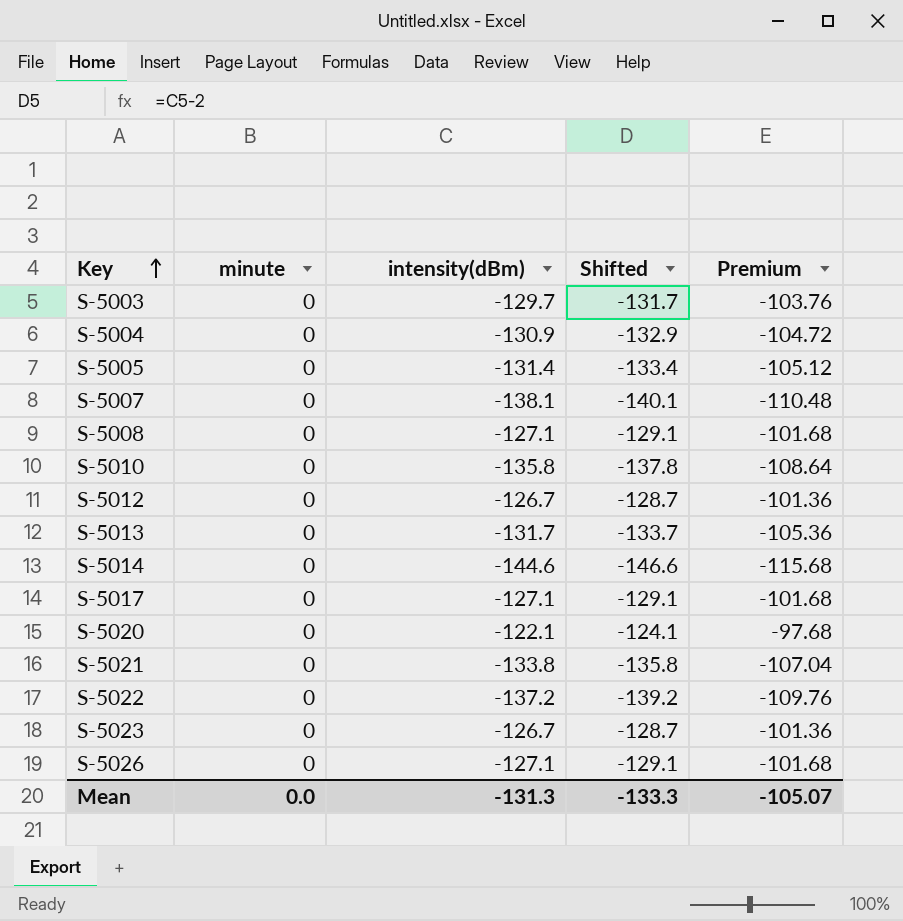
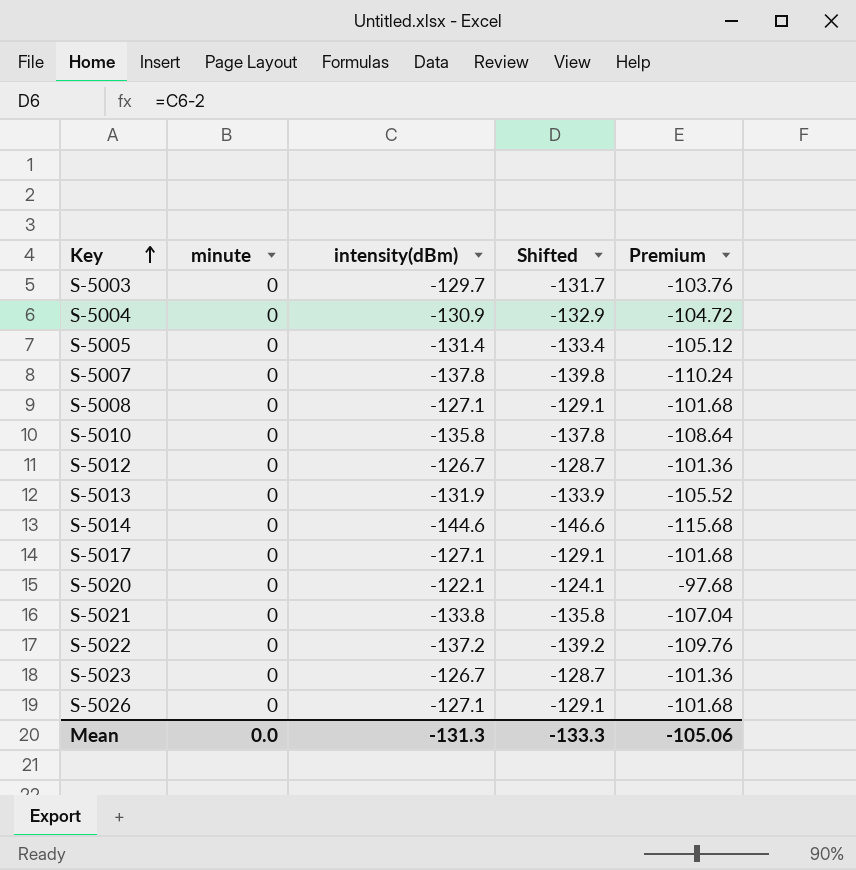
S-5007 | intensity(dBm): -138.1 -> -137.8
S-5007 | Shifted: -140.1 -> -139.8
S-5007 | Premium: -110.48 -> -110.24
S-5013 | intensity(dBm): -131.7 -> -131.9
S-5013 | Shifted: -133.7 -> -133.9
S-5013 | Premium: -105.36 -> -105.52
Mean | Premium: -105.07 -> -105.06

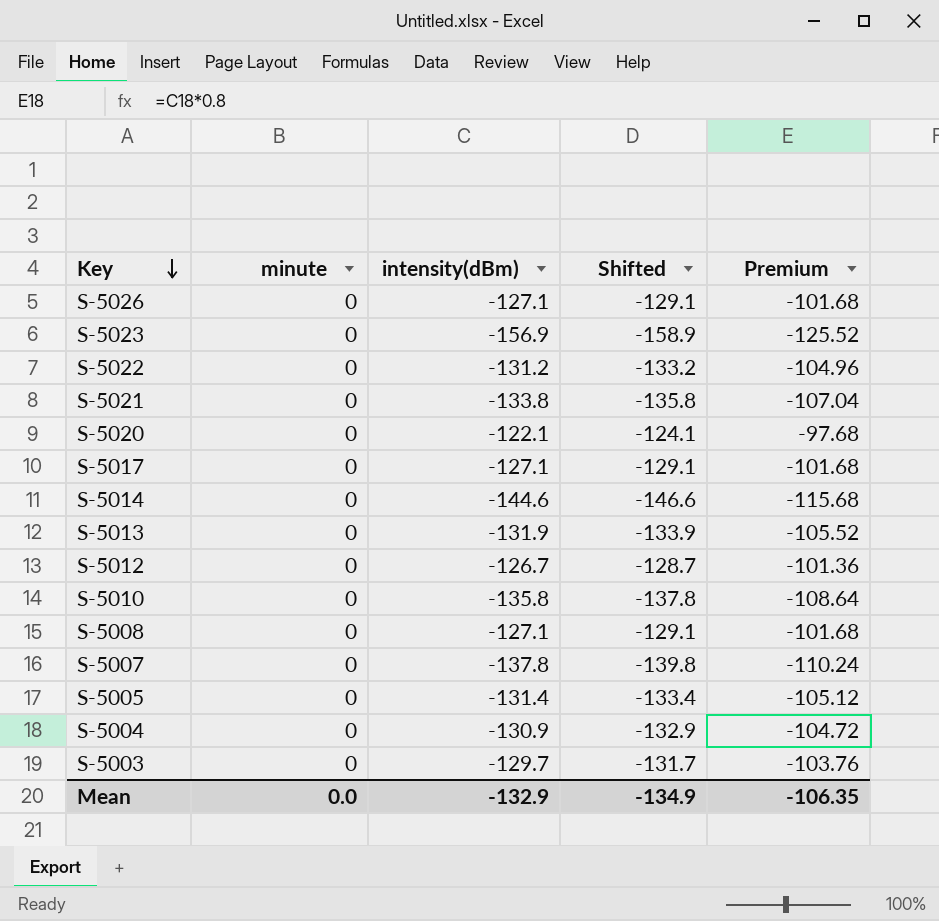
row order: Key ascending -> Key descending
S-5023 | intensity(dBm): -126.7 -> -156.9
S-5023 | Shifted: -128.7 -> -158.9
S-5023 | Premium: -101.36 -> -125.52
S-5022 | intensity(dBm): -137.2 -> -131.2
S-5022 | Shifted: -139.2 -> -133.2
S-5022 | Premium: -109.76 -> -104.96
Mean | intensity(dBm): -131.3 -> -132.9
Mean | Shifted: -133.3 -> -134.9
Mean | Premium: -105.06 -> -106.35

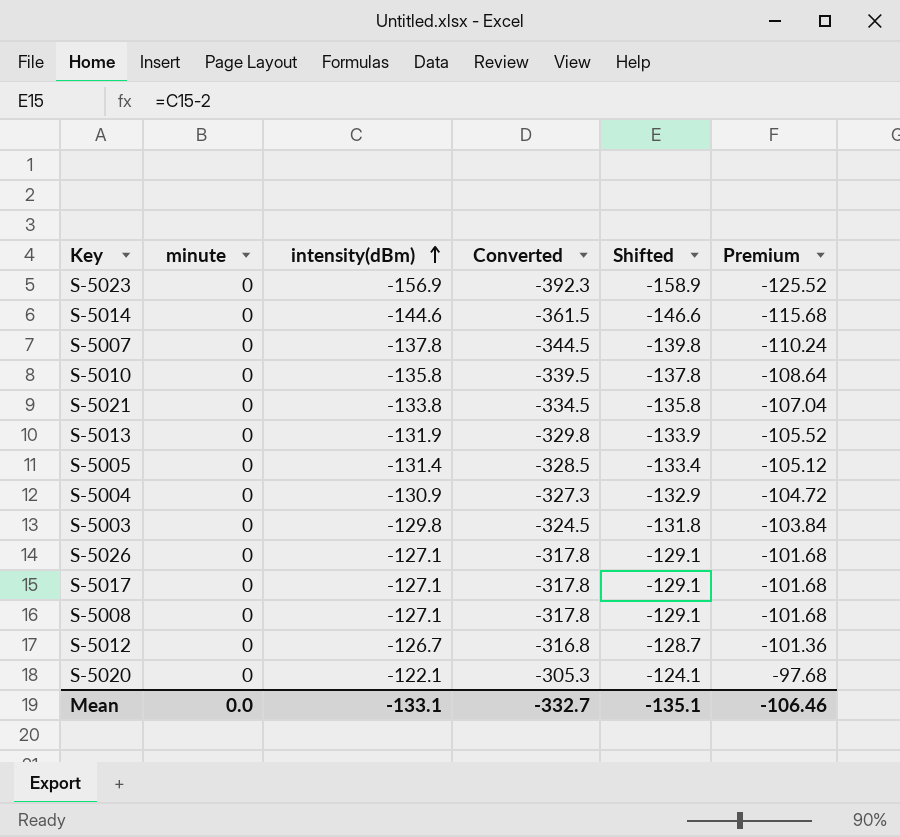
row order: Key descending -> intensity(dBm) ascending
column Converted | formula: none -> [intensity(dBm)] * 2.5
row S-5022: 0 | -131.2 | -133.2 | -104.96 -> none
S-5003 | intensity(dBm): -129.7 -> -129.8
S-5003 | Shifted: -131.7 -> -131.8
S-5003 | Premium: -103.76 -> -103.84
Mean | intensity(dBm): -132.9 -> -133.1
Mean | Shifted: -134.9 -> -135.1
Mean | Premium: -106.35 -> -106.46

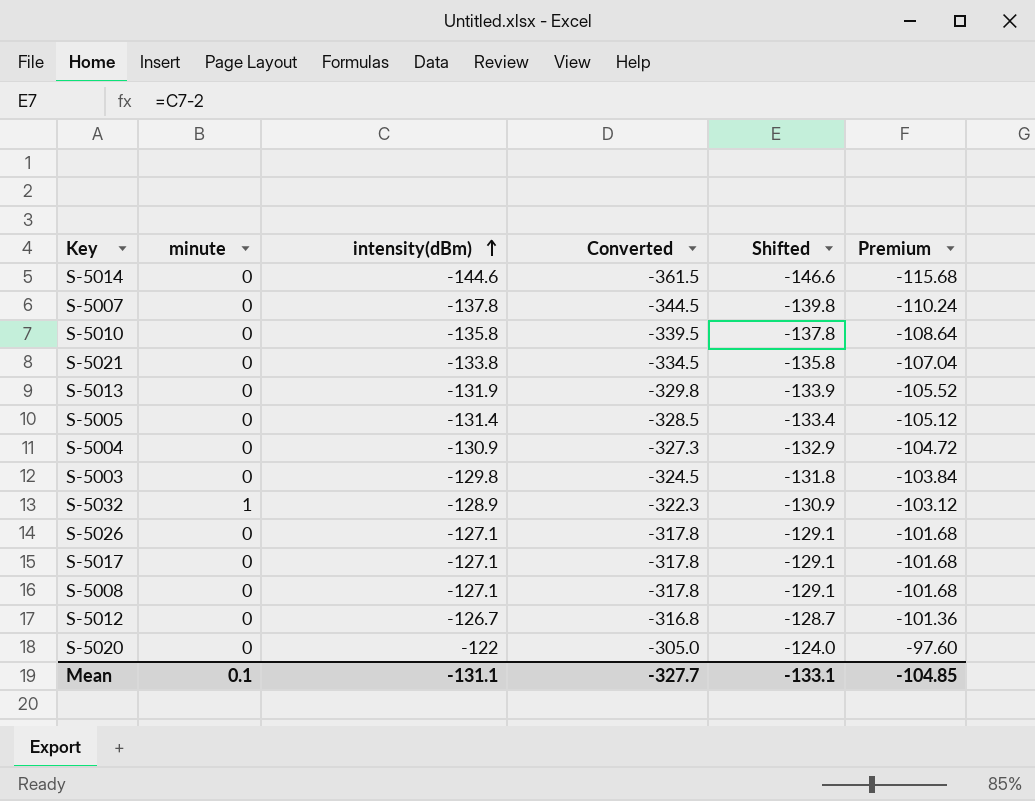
row S-5023: 0 | -156.9 | -392.3 | -158.9 | -125.52 -> none
row S-5032: none -> 1 | -128.9 | -322.3 | -130.9 | -103.12
S-5020 | intensity(dBm): -122.1 -> -122
S-5020 | Converted: -305.3 -> -305.0
S-5020 | Shifted: -124.1 -> -124.0
S-5020 | Premium: -97.68 -> -97.60
Mean | minute: 0.0 -> 0.1
Mean | intensity(dBm): -133.1 -> -131.1
Mean | Converted: -332.7 -> -327.7
Mean | Shifted: -135.1 -> -133.1
Mean | Premium: -106.46 -> -104.85

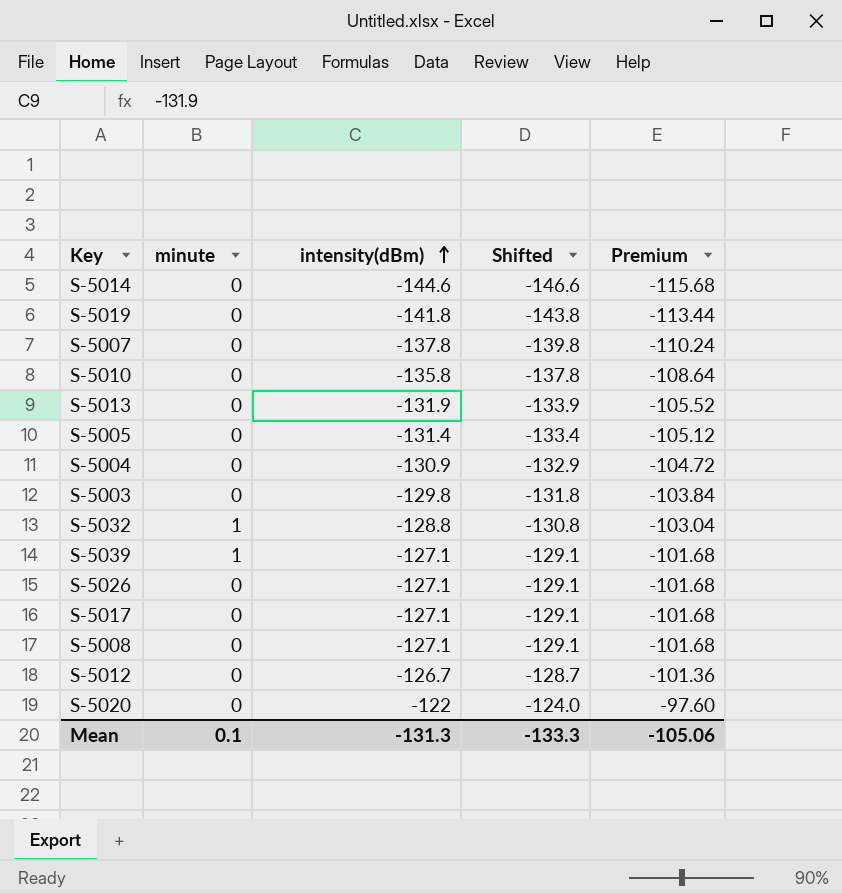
column Converted | formula: [intensity(dBm)] * 2.5 -> none
row S-5021: 0 | -133.8 | -334.5 | -135.8 | -107.04 -> none
row S-5019: none -> 0 | -141.8 | -143.8 | -113.44
S-5032 | intensity(dBm): -128.9 -> -128.8
S-5032 | Shifted: -130.9 -> -130.8
S-5032 | Premium: -103.12 -> -103.04
row S-5039: none -> 1 | -127.1 | -129.1 | -101.68
Mean | intensity(dBm): -131.1 -> -131.3
Mean | Shifted: -133.1 -> -133.3
Mean | Premium: -104.85 -> -105.06

